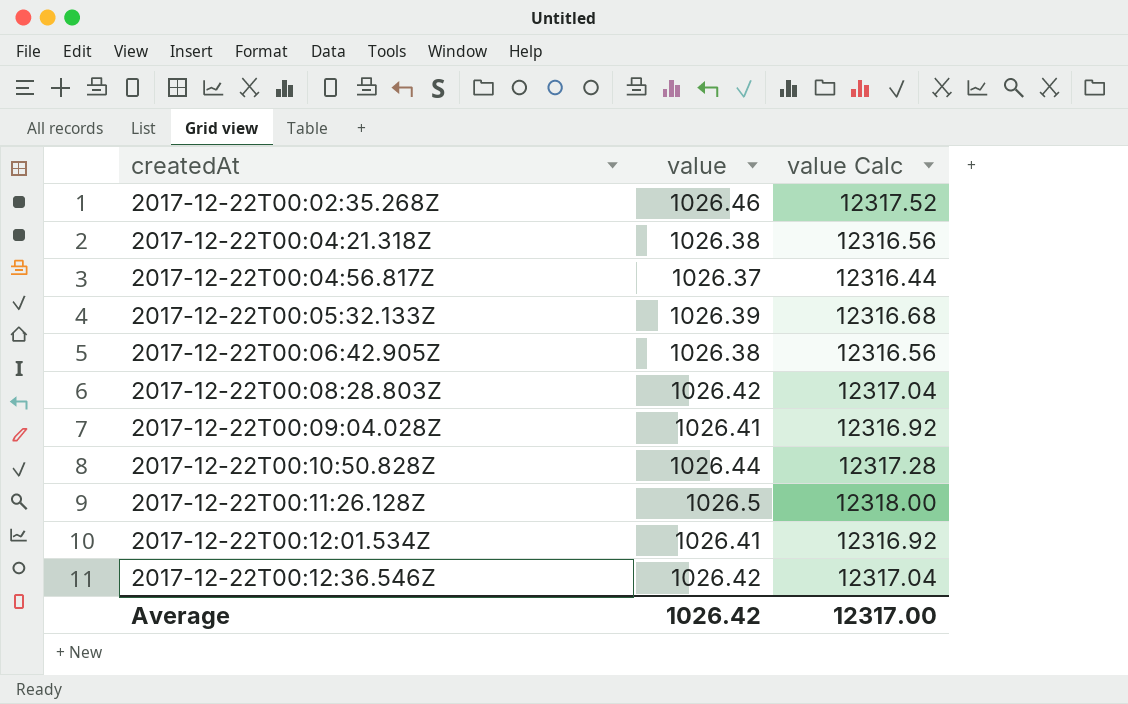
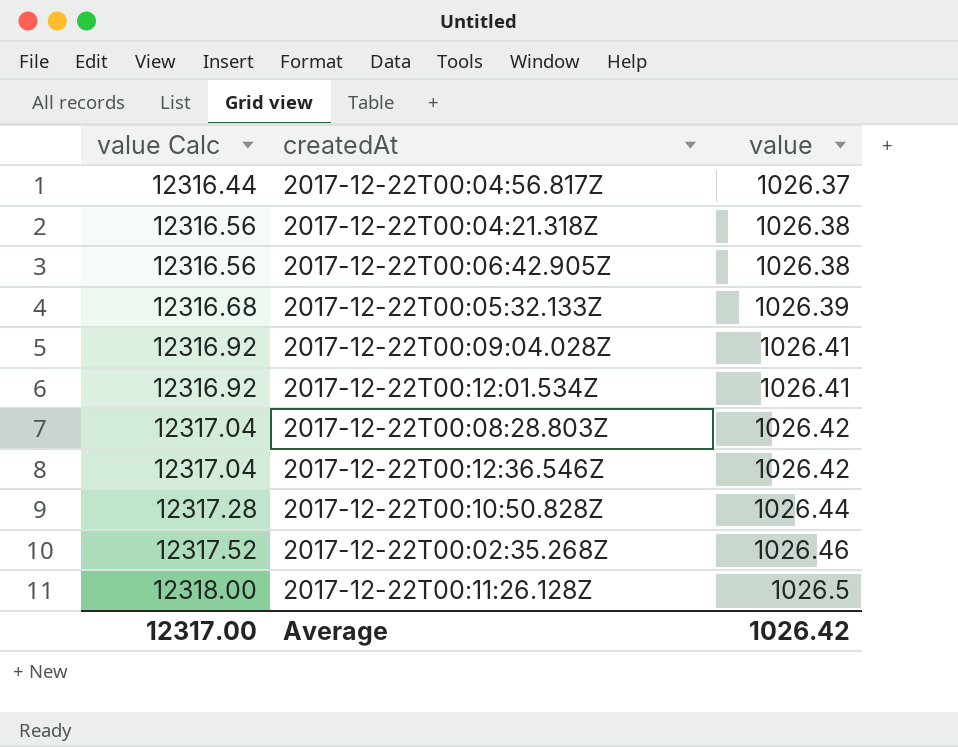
row order: createdAt ascending -> value Calc ascending
column value Calc | position: 3 -> 1

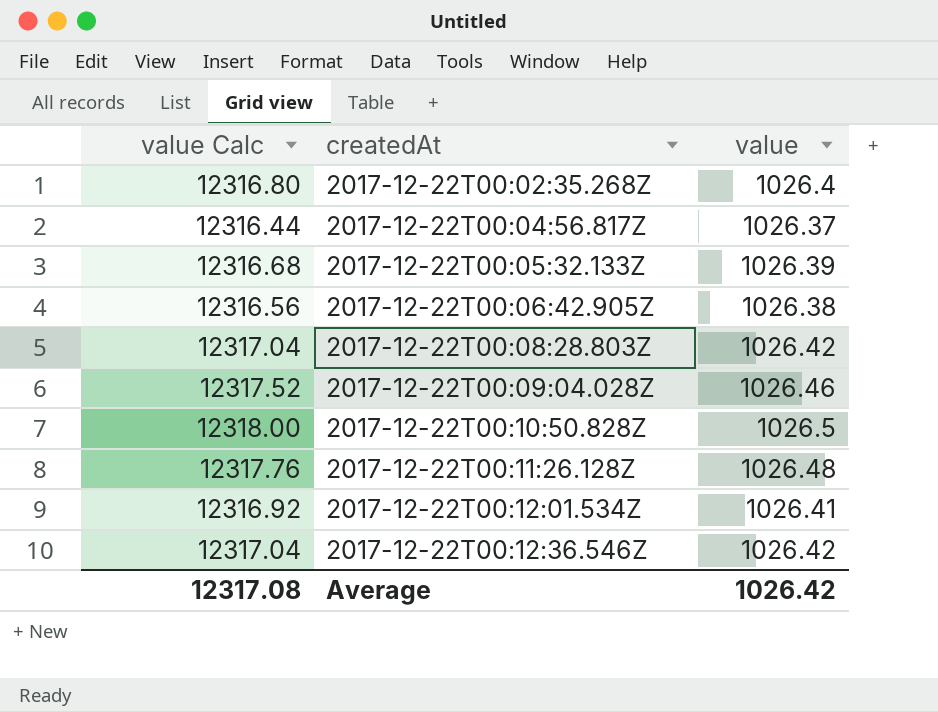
row order: value Calc ascending -> createdAt ascending
row 2017-12-22T00:04:21.318Z: 12316.56 | 1026.38 -> none
2017-12-22T00:02:35.268Z | value Calc: 12317.52 -> 12316.80
2017-12-22T00:02:35.268Z | value: 1026.46 -> 1026.4
2017-12-22T00:09:04.028Z | value Calc: 12316.92 -> 12317.52
2017-12-22T00:09:04.028Z | value: 1026.41 -> 1026.46
2017-12-22T00:10:50.828Z | value Calc: 12317.28 -> 12318.00
2017-12-22T00:10:50.828Z | value: 1026.44 -> 1026.5
2017-12-22T00:11:26.128Z | value Calc: 12318.00 -> 12317.76
2017-12-22T00:11:26.128Z | value: 1026.5 -> 1026.48
Average | value Calc: 12317.00 -> 12317.08

